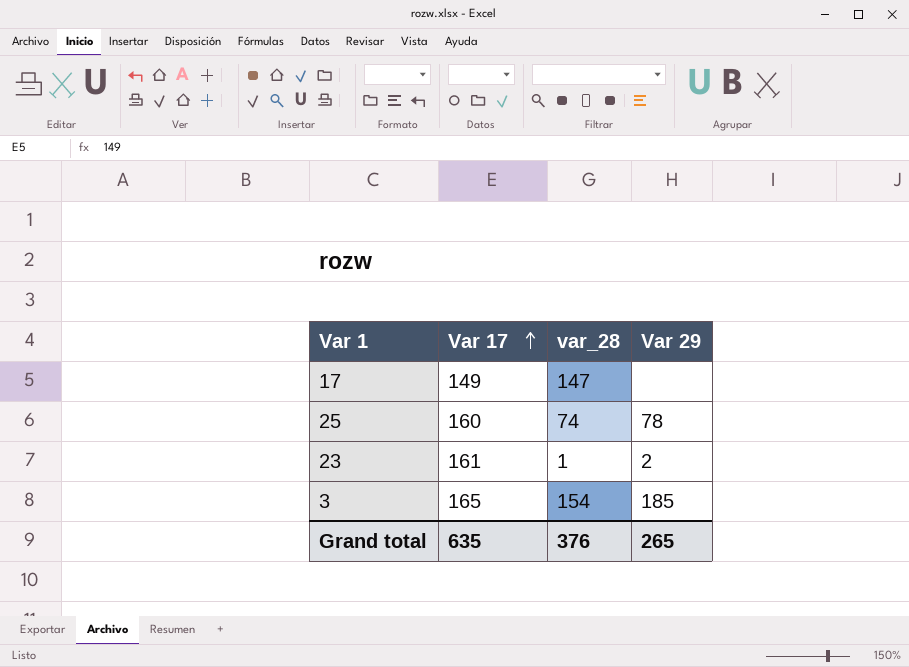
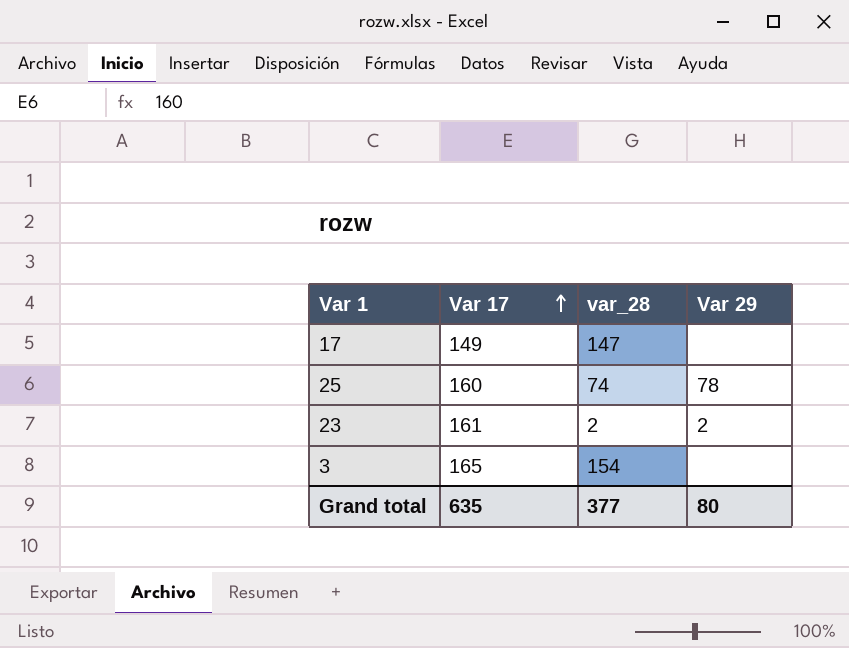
23 | var_28: 1 -> 2
3 | Var 29: 185 -> none
Grand total | var_28: 376 -> 377
Grand total | Var 29: 265 -> 80

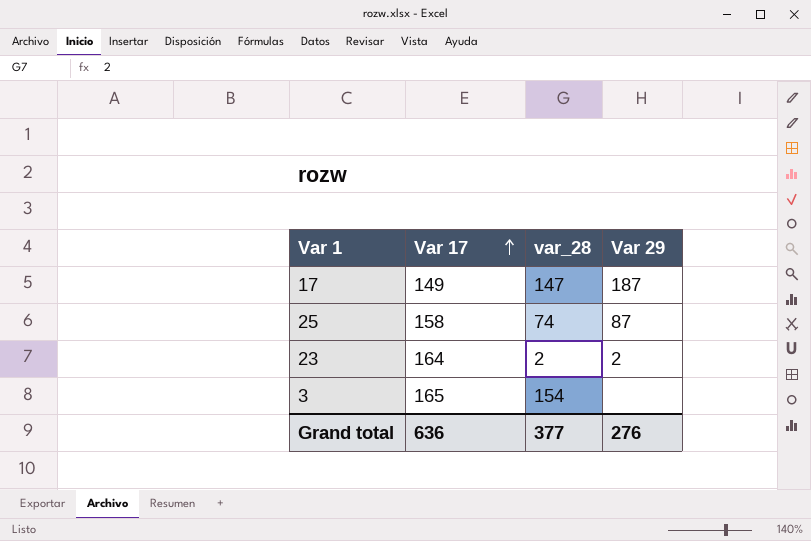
17 | Var 29: none -> 187
25 | Var 17: 160 -> 158
25 | Var 29: 78 -> 87
23 | Var 17: 161 -> 164
Grand total | Var 17: 635 -> 636
Grand total | Var 29: 80 -> 276

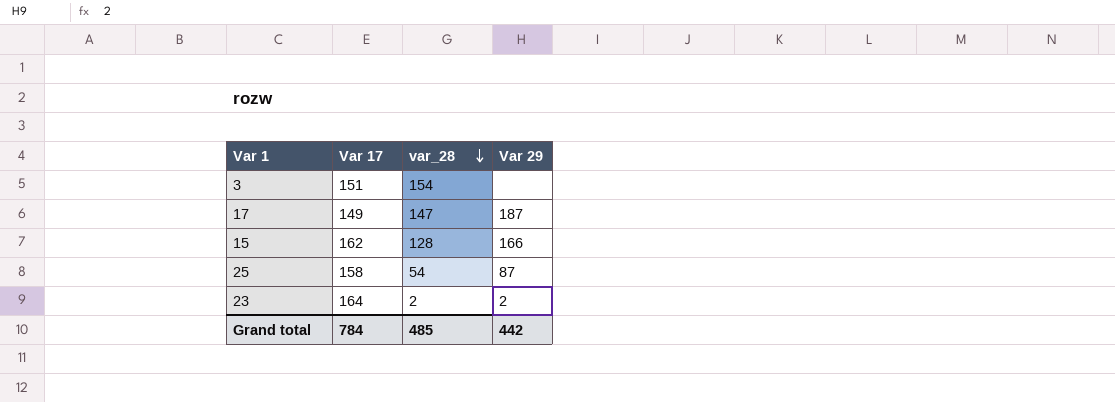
row order: Var 17 ascending -> var_28 descending
3 | Var 17: 165 -> 151
row 15: none -> 162 | 128 | 166
25 | var_28: 74 -> 54
Grand total | Var 17: 636 -> 784
Grand total | var_28: 377 -> 485
Grand total | Var 29: 276 -> 442

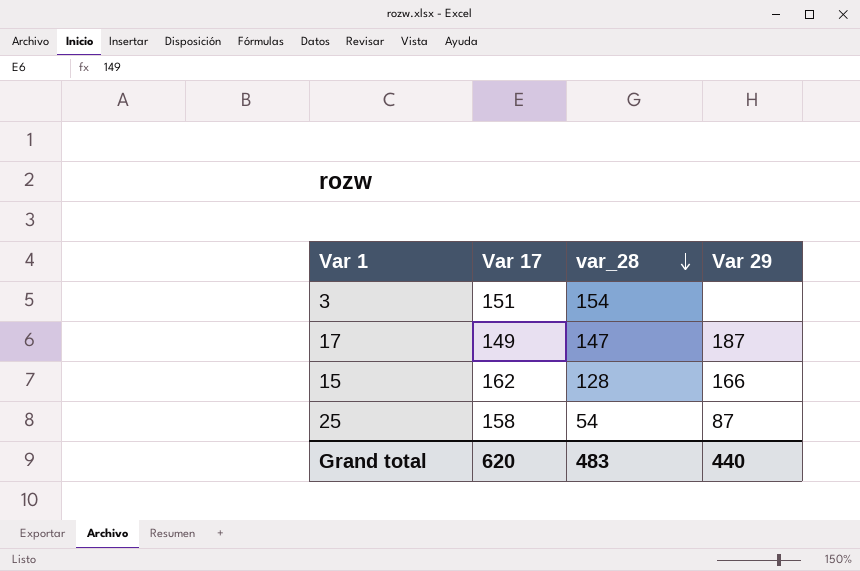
row 23: 164 | 2 | 2 -> none
Grand total | Var 17: 784 -> 620
Grand total | var_28: 485 -> 483
Grand total | Var 29: 442 -> 440

